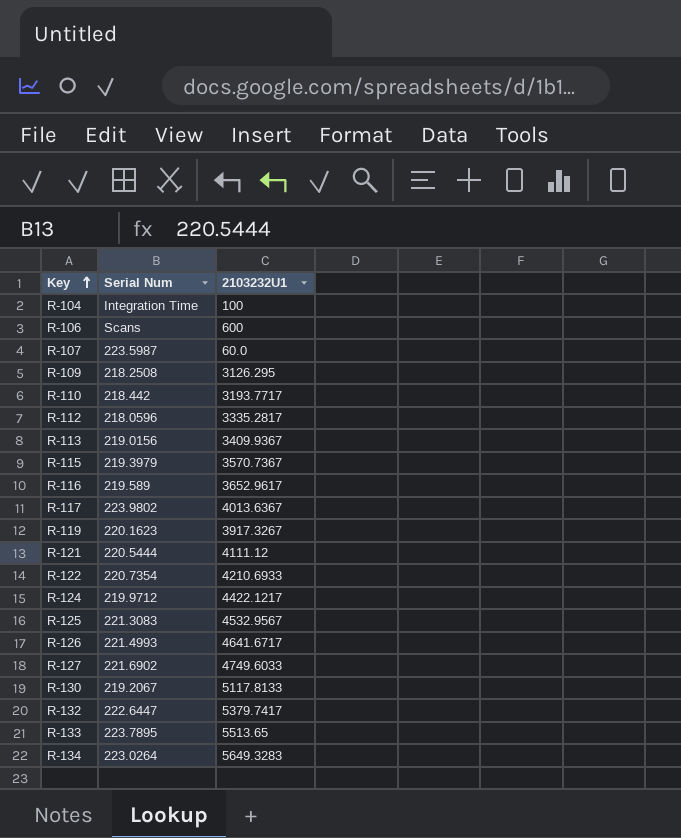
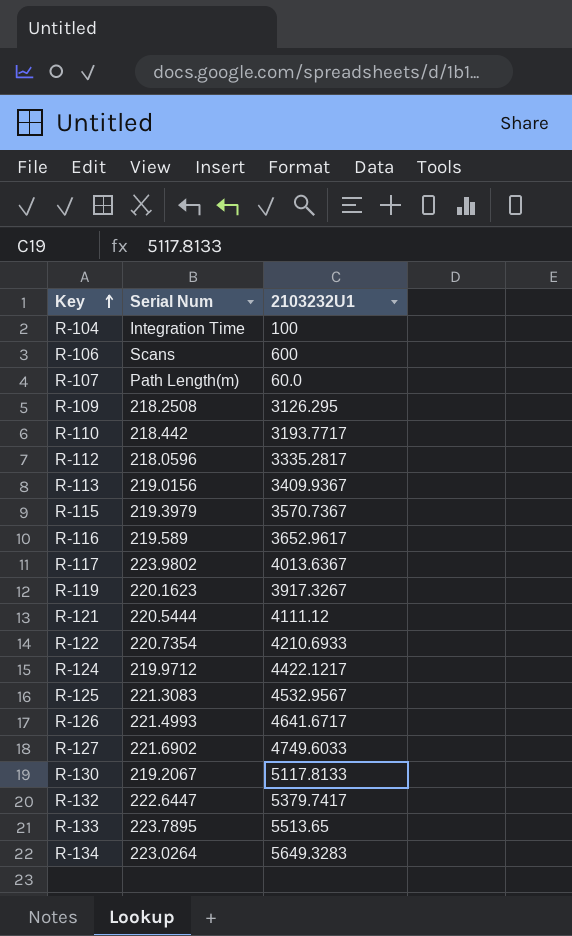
R-107 | Serial Num: 223.5987 -> Path Length(m)

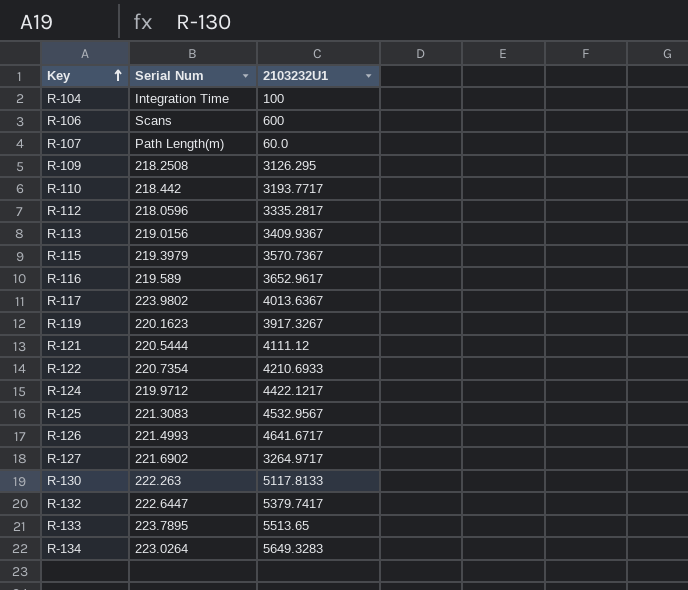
R-127 | 2103232U1: 4749.6033 -> 3264.9717
R-130 | Serial Num: 219.2067 -> 222.263

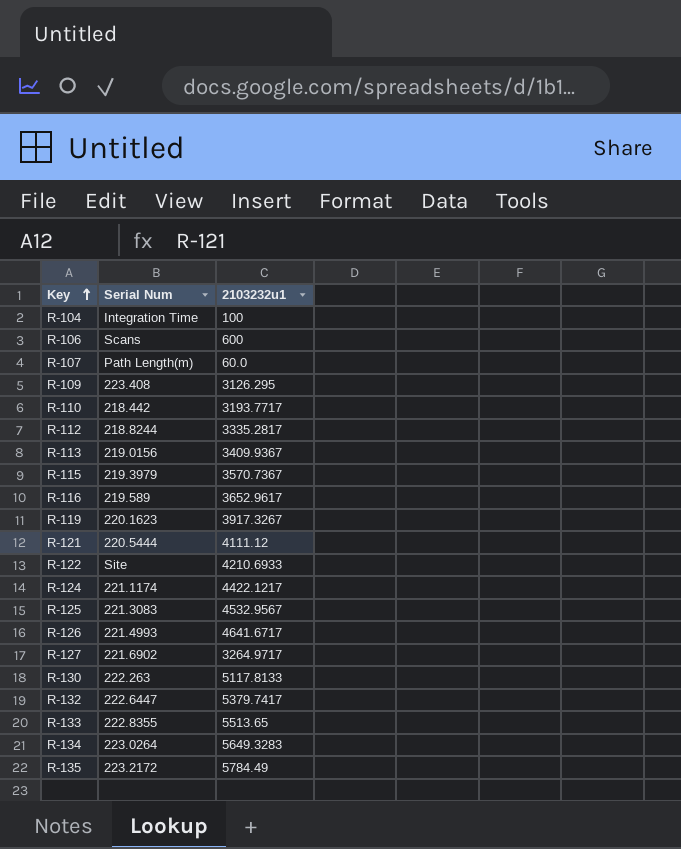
column name: 2103232U1 -> 2103232u1
row R-117: 223.9802 | 4013.6367 -> none
R-109 | Serial Num: 218.2508 -> 223.408
R-112 | Serial Num: 218.0596 -> 218.8244
R-122 | Serial Num: 220.7354 -> Site
R-124 | Serial Num: 219.9712 -> 221.1174
R-133 | Serial Num: 223.7895 -> 222.8355
row R-135: none -> 223.2172 | 5784.49

